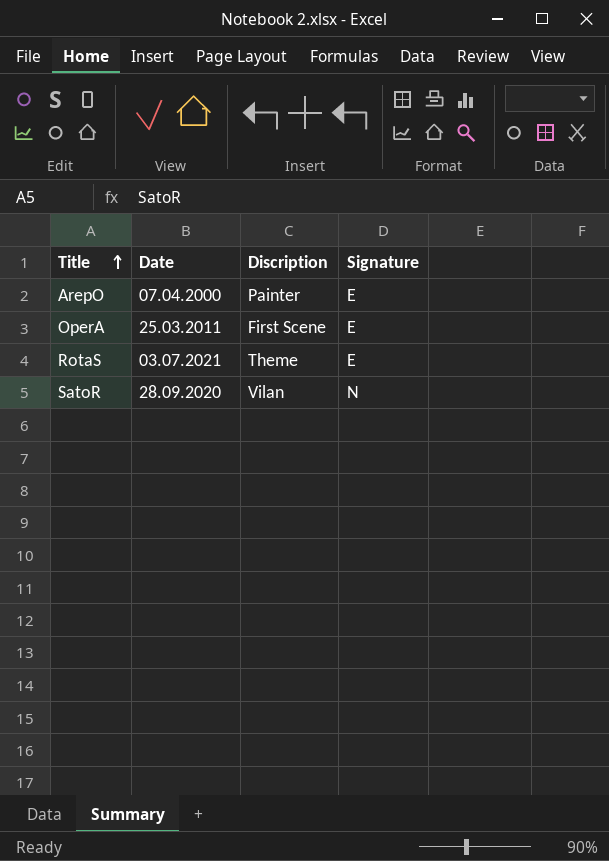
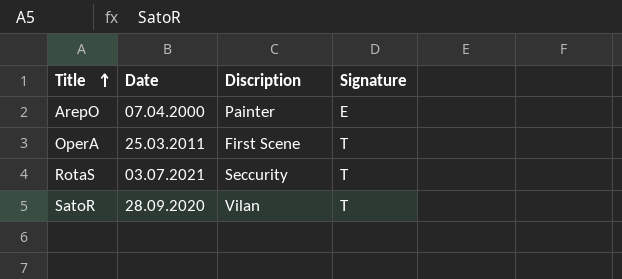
OperA | Signature: E -> T
RotaS | Discription: Theme -> Seccurity
RotaS | Signature: E -> T
SatoR | Signature: N -> T

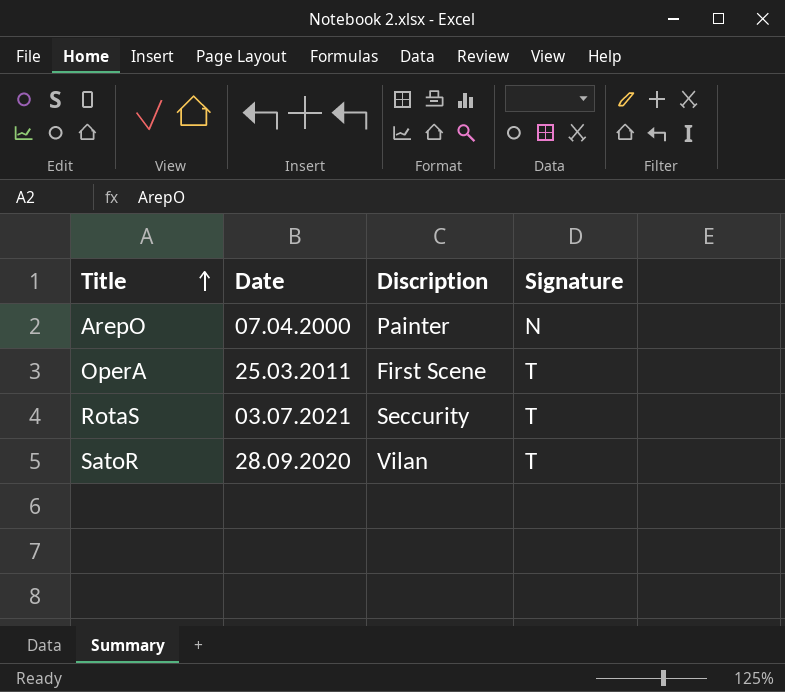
ArepO | Signature: E -> N

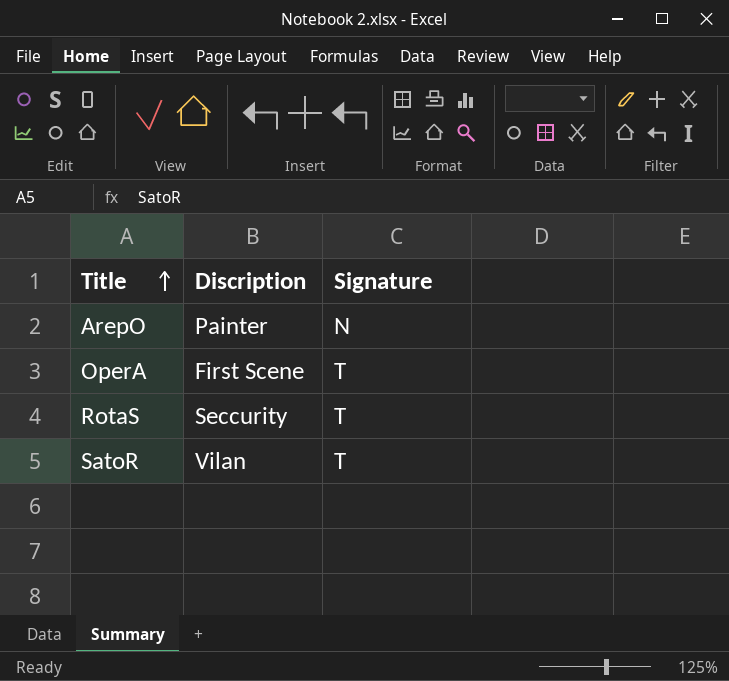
column Date | position: 2 -> none

